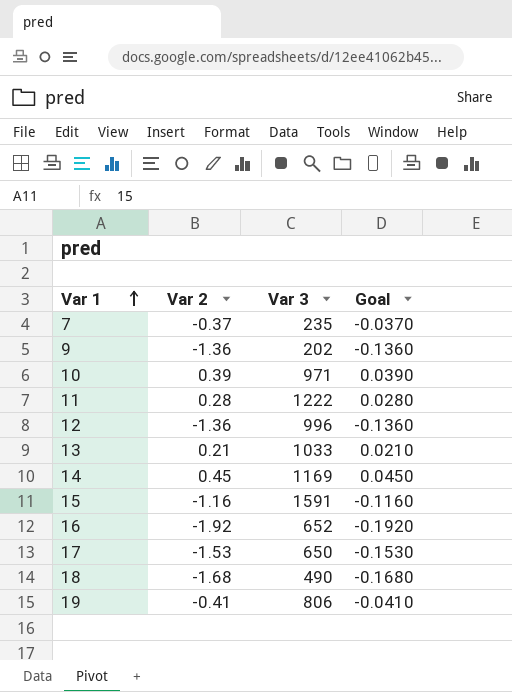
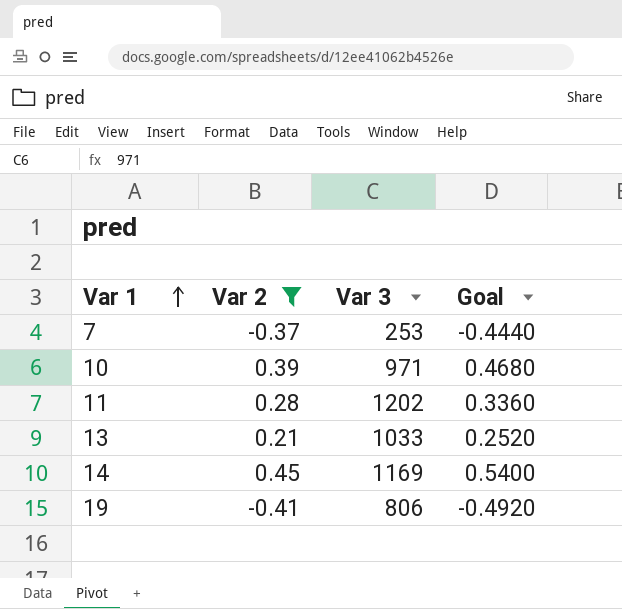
filter: none -> Var 2 >= -0.41
column Goal | formula: [Var 2] * 0.1 -> [Var 2] * 1.2
7 | Var 3: 235 -> 253
11 | Var 3: 1222 -> 1202

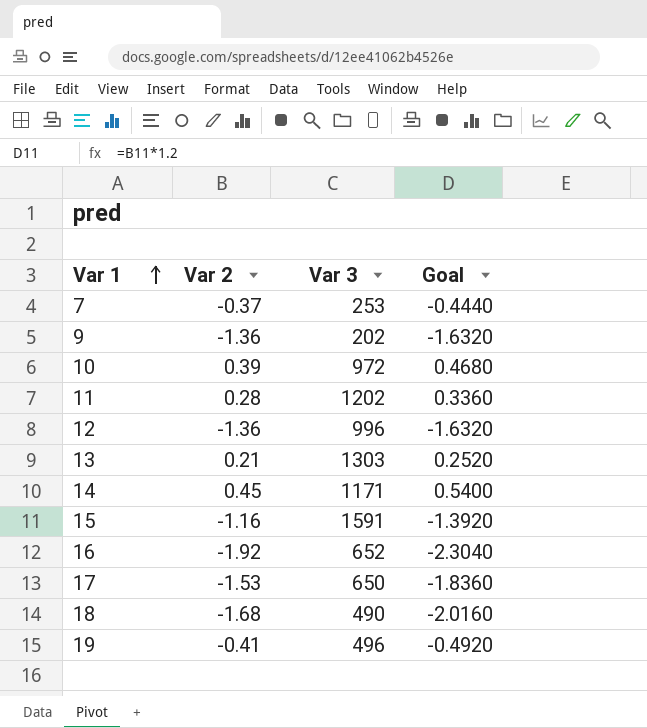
filter: Var 2 >= -0.41 -> none
10 | Var 3: 971 -> 972
13 | Var 3: 1033 -> 1303
14 | Var 3: 1169 -> 1171
19 | Var 3: 806 -> 496

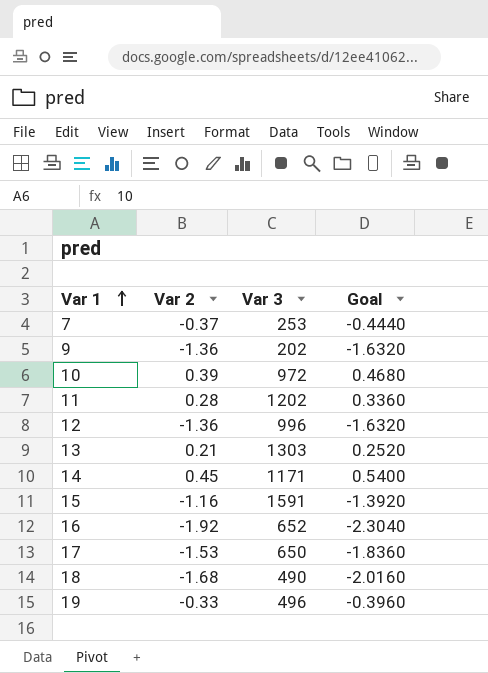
19 | Var 2: -0.41 -> -0.33
19 | Goal: -0.4920 -> -0.3960

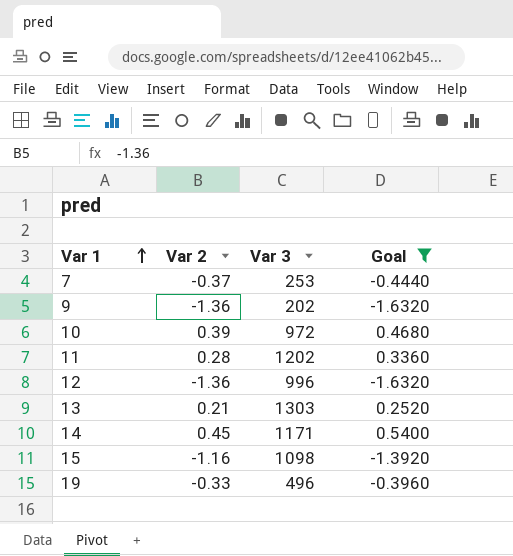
filter: none -> Goal >= -1.6320
15 | Var 3: 1591 -> 1098

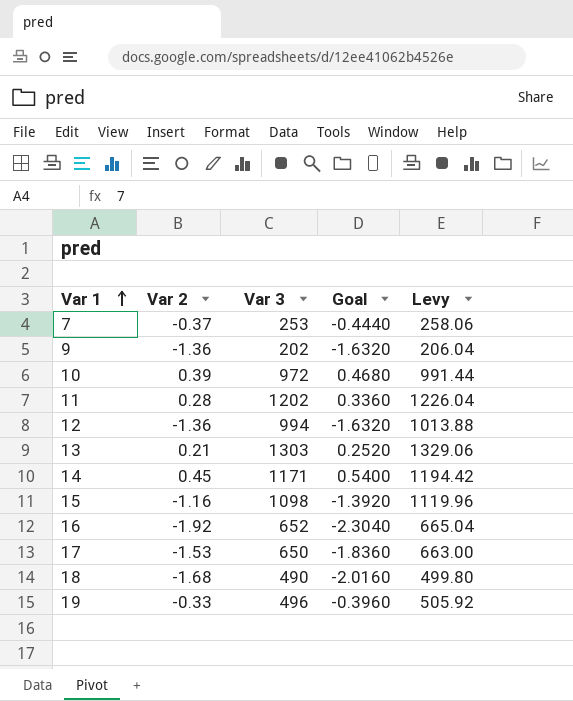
filter: Goal >= -1.6320 -> none
column Levy | formula: none -> [Var 3] * 1.02
12 | Var 3: 996 -> 994

